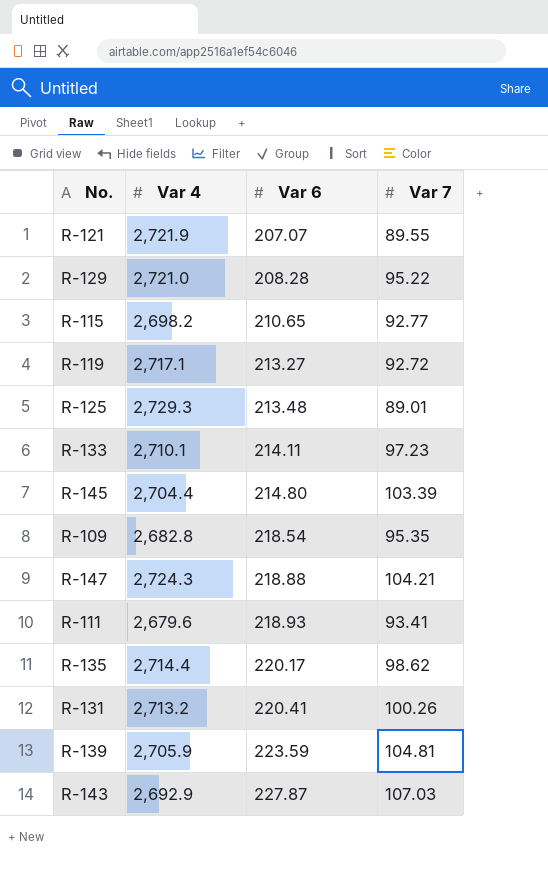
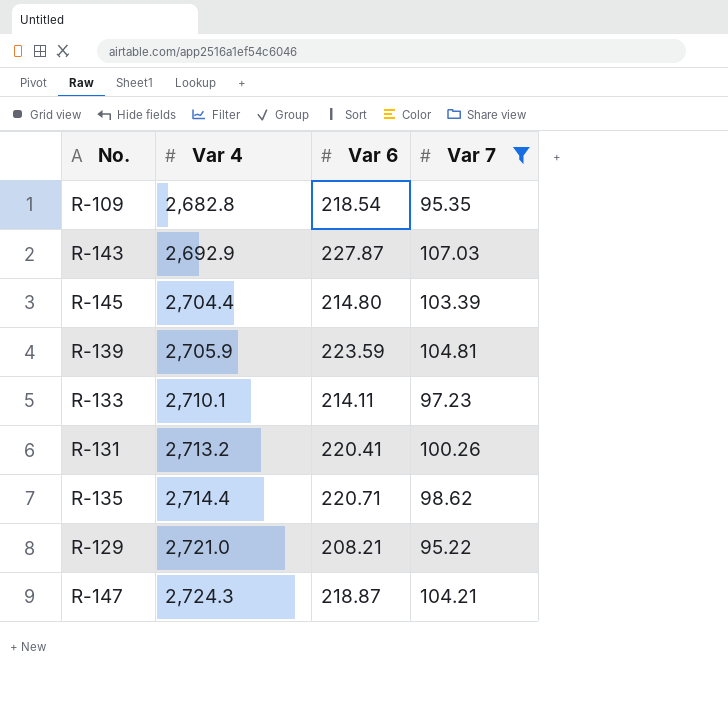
filter: none -> Var 7 >= 95.22
row order: Var 6 ascending -> Var 4 ascending
R-135 | Var 6: 220.17 -> 220.71
R-129 | Var 6: 208.28 -> 208.21
R-147 | Var 6: 218.88 -> 218.87

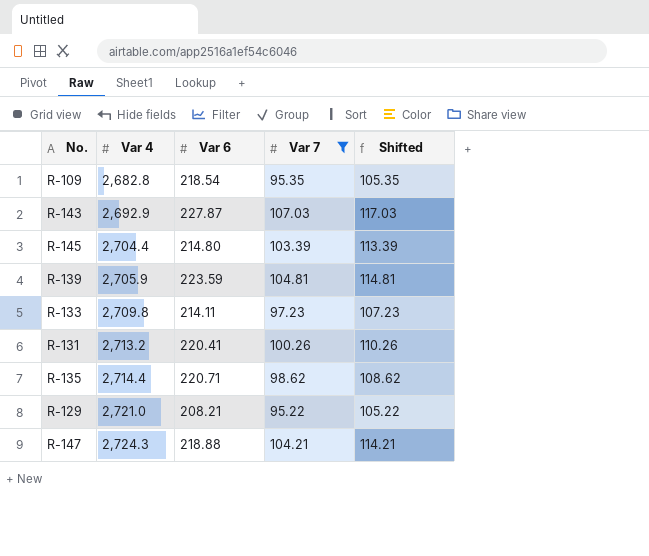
column Shifted | formula: none -> [Var 7] + 10
R-133 | Var 4: 2,710.1 -> 2,709.8
R-147 | Var 6: 218.87 -> 218.88

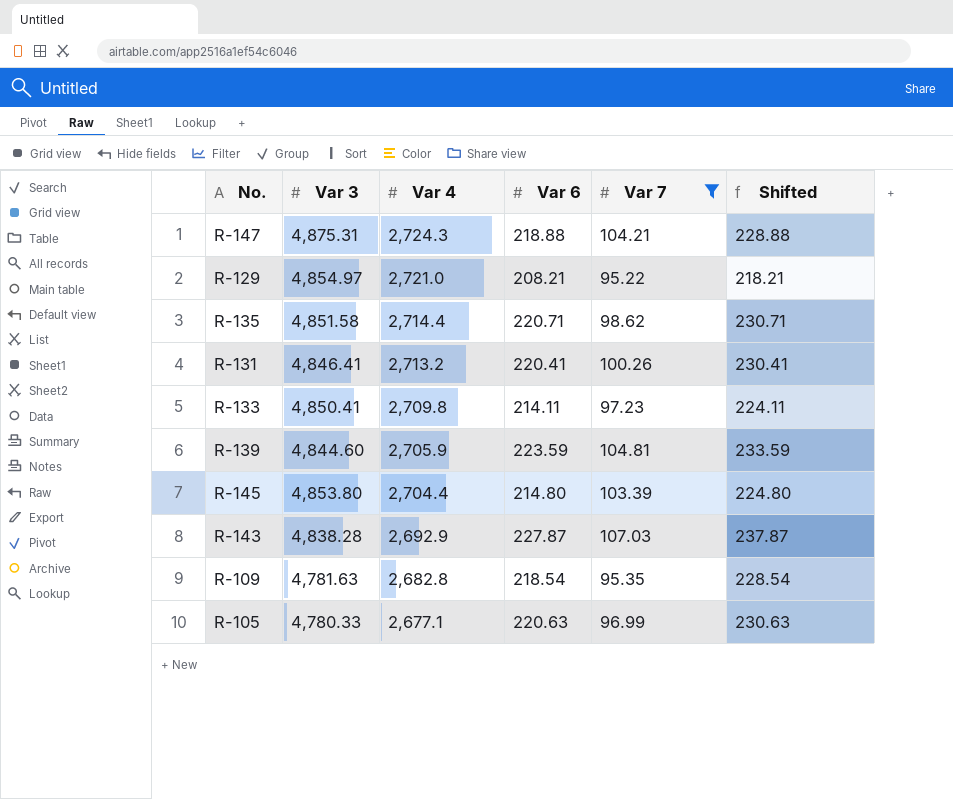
row order: Var 4 ascending -> Var 4 descending
column Var 3 | position: none -> 2
column Shifted | formula: [Var 7] + 10 -> [Var 6] + 10
row R-105: none -> 4,780.33 | 2,677.1 | 220.63 | 96.99 | 230.63

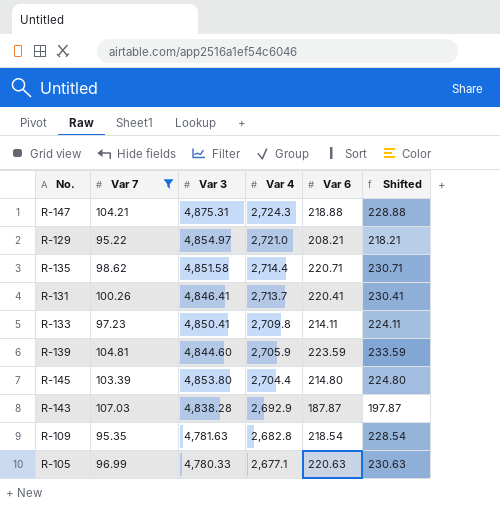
column Var 7 | position: 5 -> 2
R-131 | Var 4: 2,713.2 -> 2,713.7
R-143 | Var 6: 227.87 -> 187.87
R-143 | Shifted: 237.87 -> 197.87

